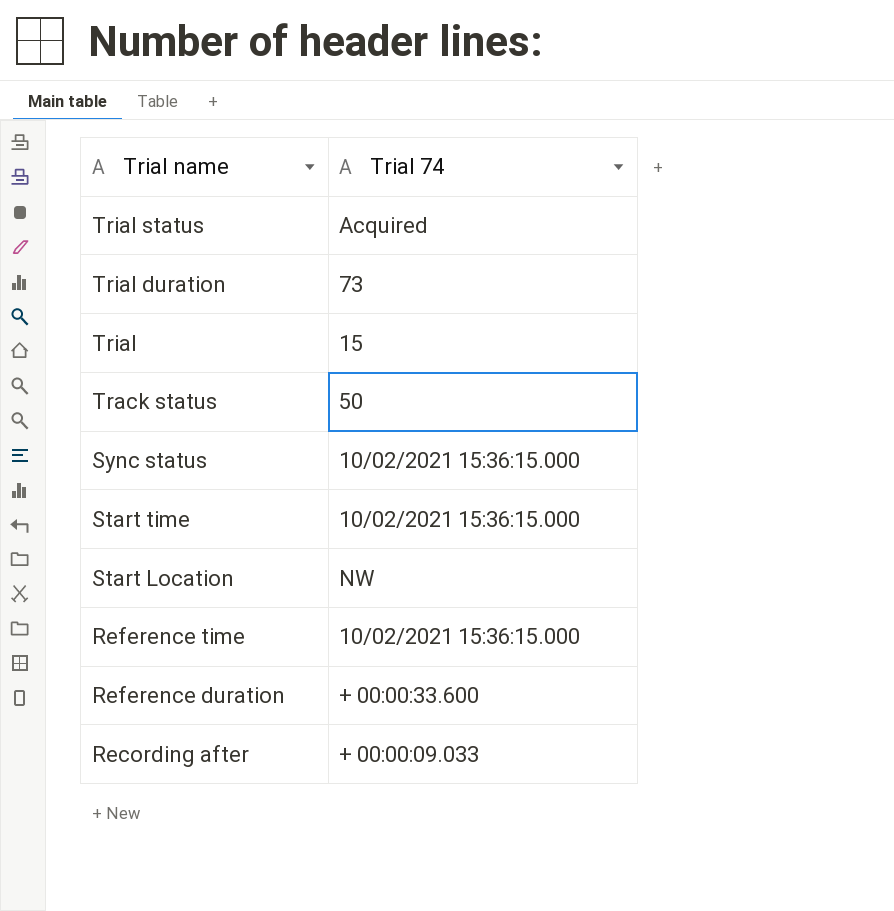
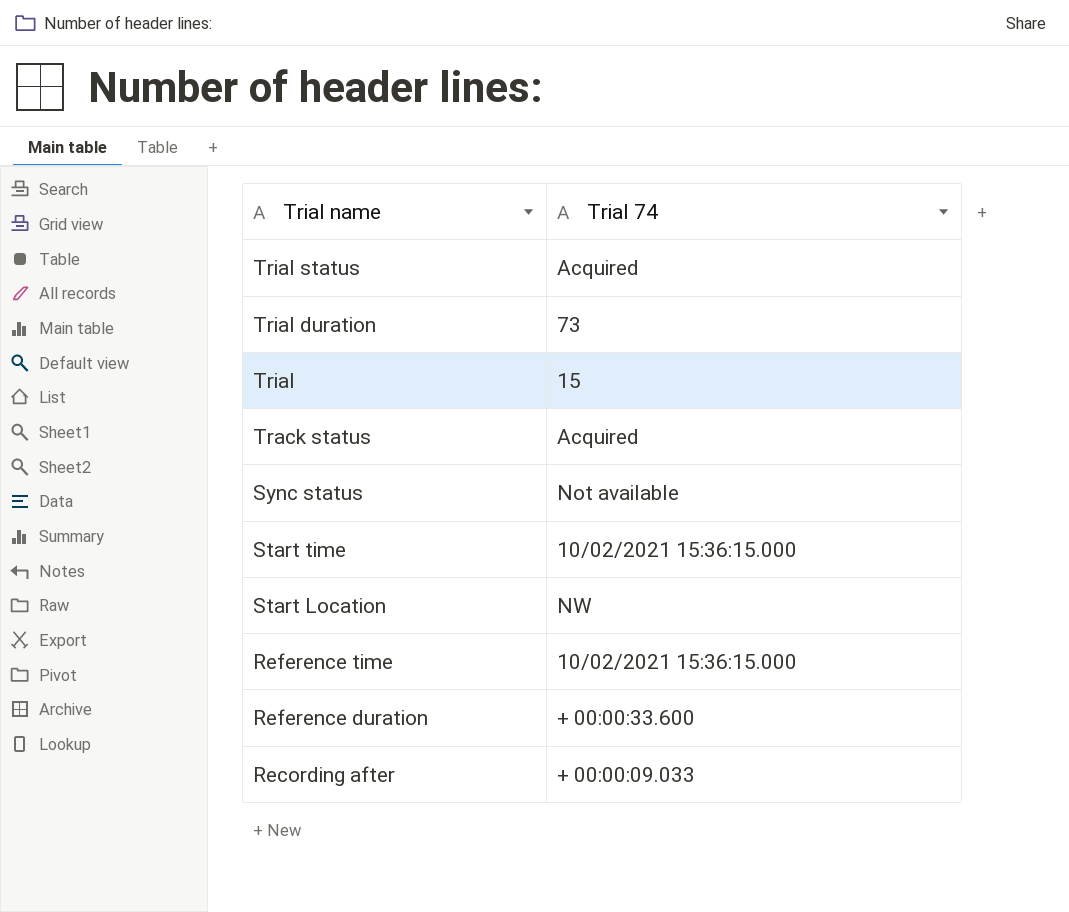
Track status | Trial 74: 50 -> Acquired
Sync status | Trial 74: 10/02/2021 15:36:15.000 -> Not available

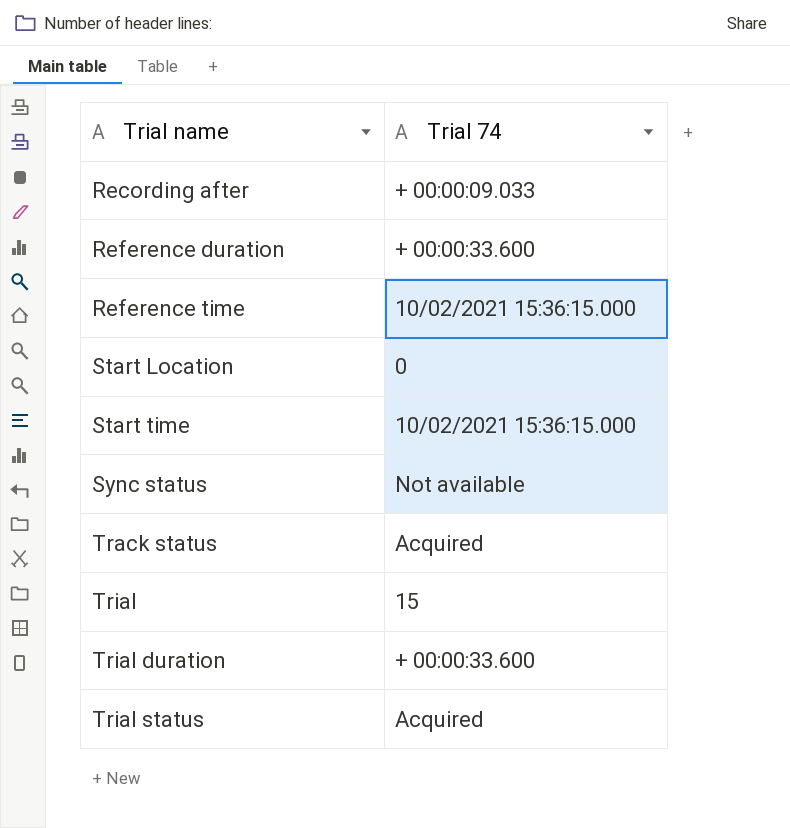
row order: Trial name descending -> Trial name ascending
Start Location | Trial 74: NW -> 0
Trial duration | Trial 74: 73 -> + 00:00:33.600

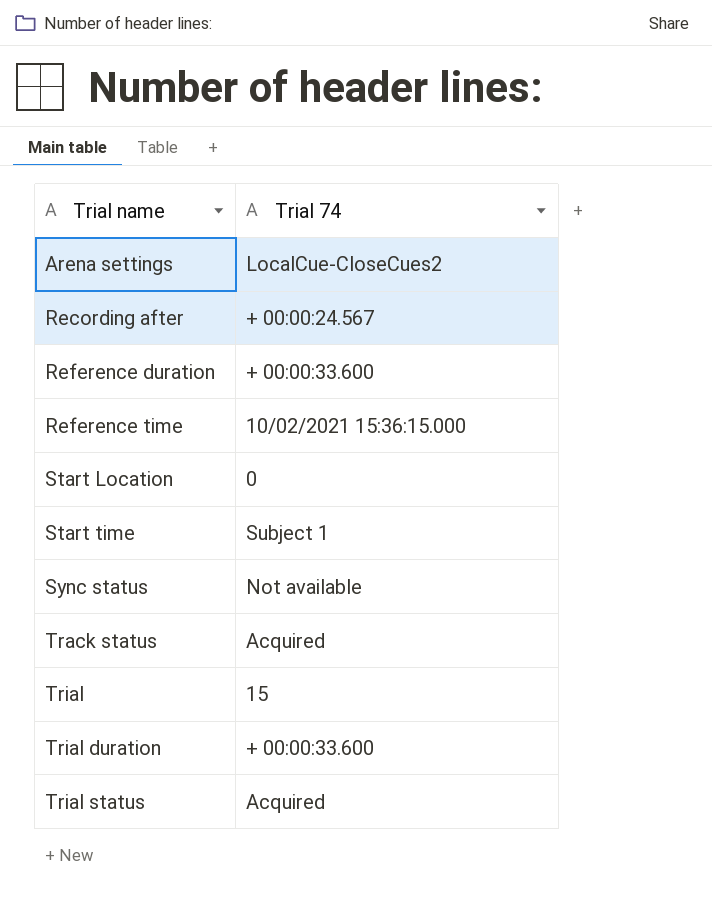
row Arena settings: none -> LocalCue-CloseCues2
Recording after | Trial 74: + 00:00:09.033 -> + 00:00:24.567
Start time | Trial 74: 10/02/2021 15:36:15.000 -> Subject 1

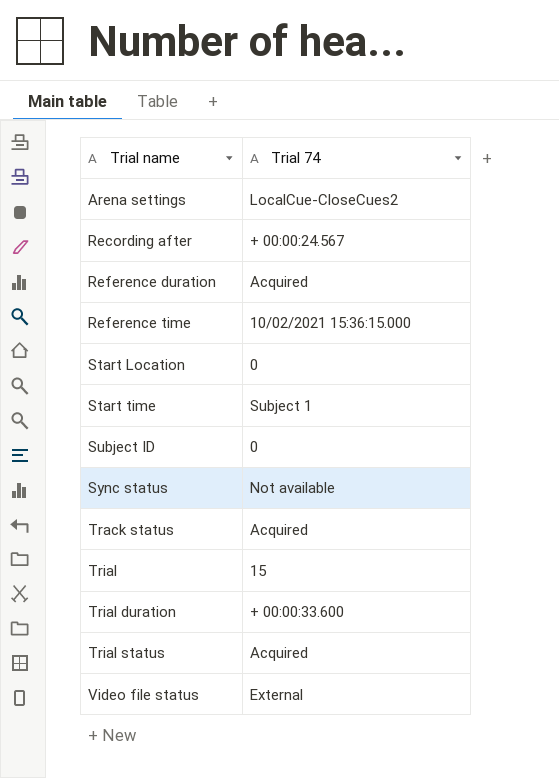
Reference duration | Trial 74: + 00:00:33.600 -> Acquired
row Subject ID: none -> 0
row Video file status: none -> External

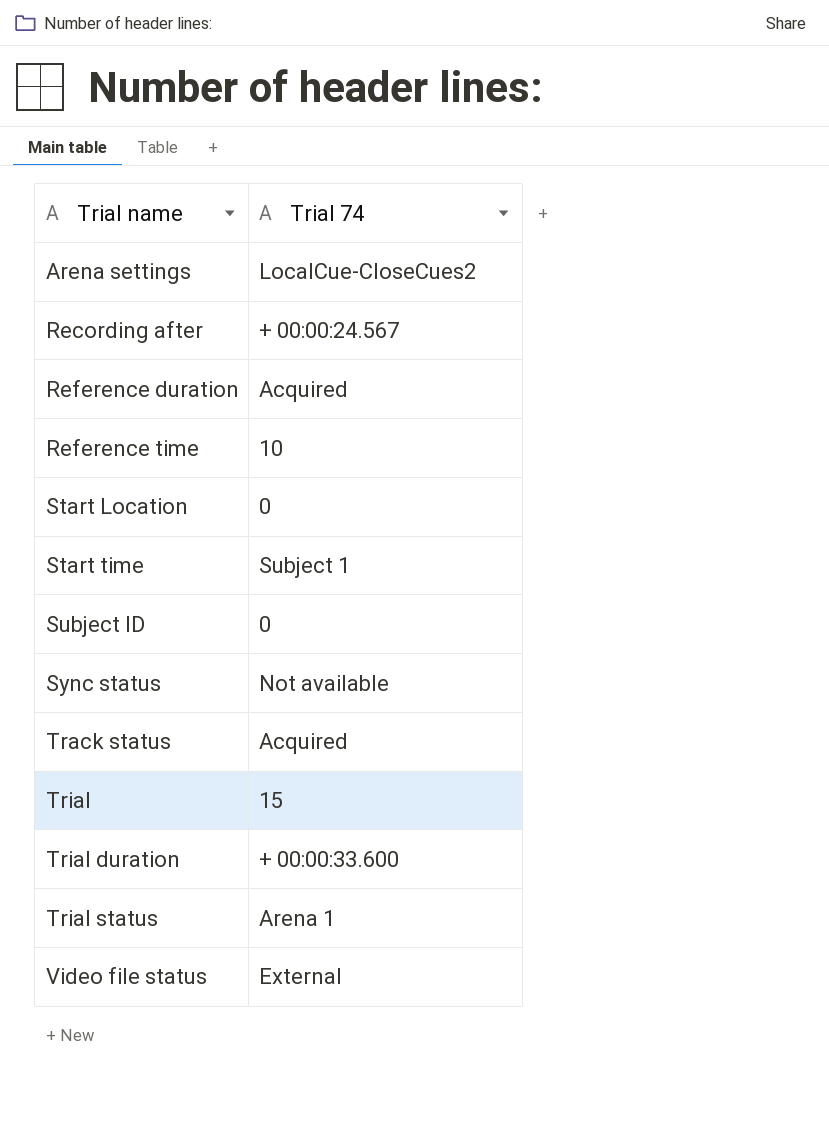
Reference time | Trial 74: 10/02/2021 15:36:15.000 -> 10
Trial status | Trial 74: Acquired -> Arena 1

